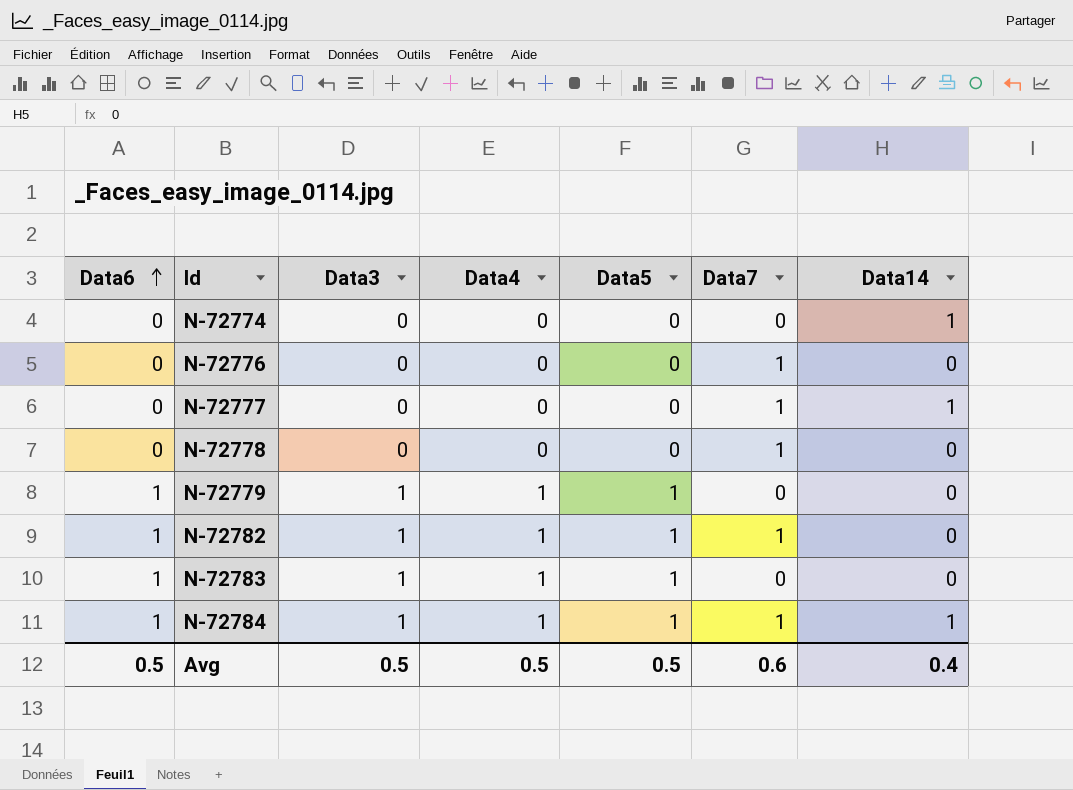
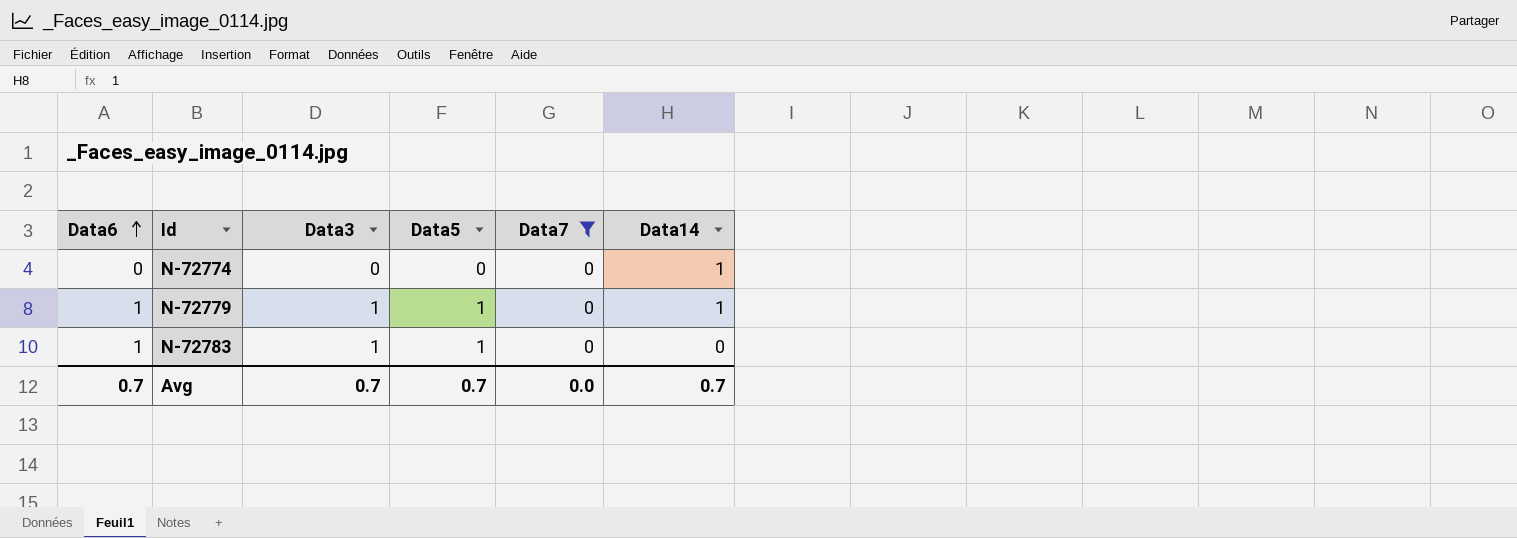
filter: none -> Data7 = 0
column Data4 | position: 4 -> none
N-72779 | Data14: 0 -> 1
Avg | Data6: 0.5 -> 0.7
Avg | Data3: 0.5 -> 0.7
Avg | Data5: 0.5 -> 0.7
Avg | Data7: 0.6 -> 0.0
Avg | Data14: 0.4 -> 0.7

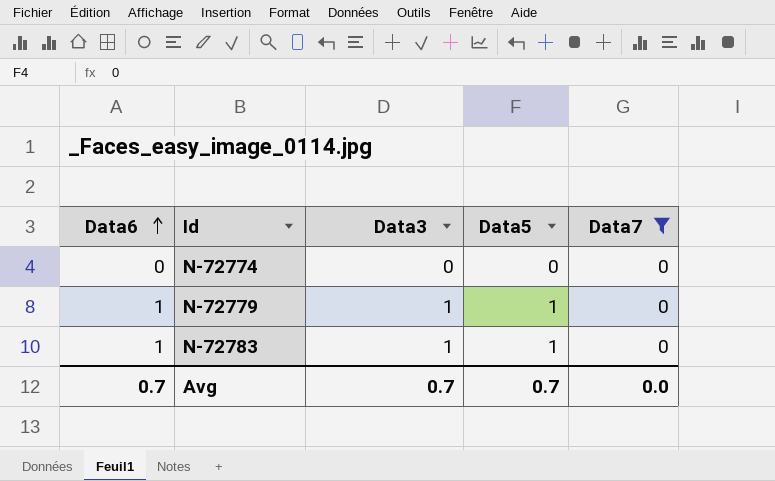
column Data14 | position: 6 -> none

